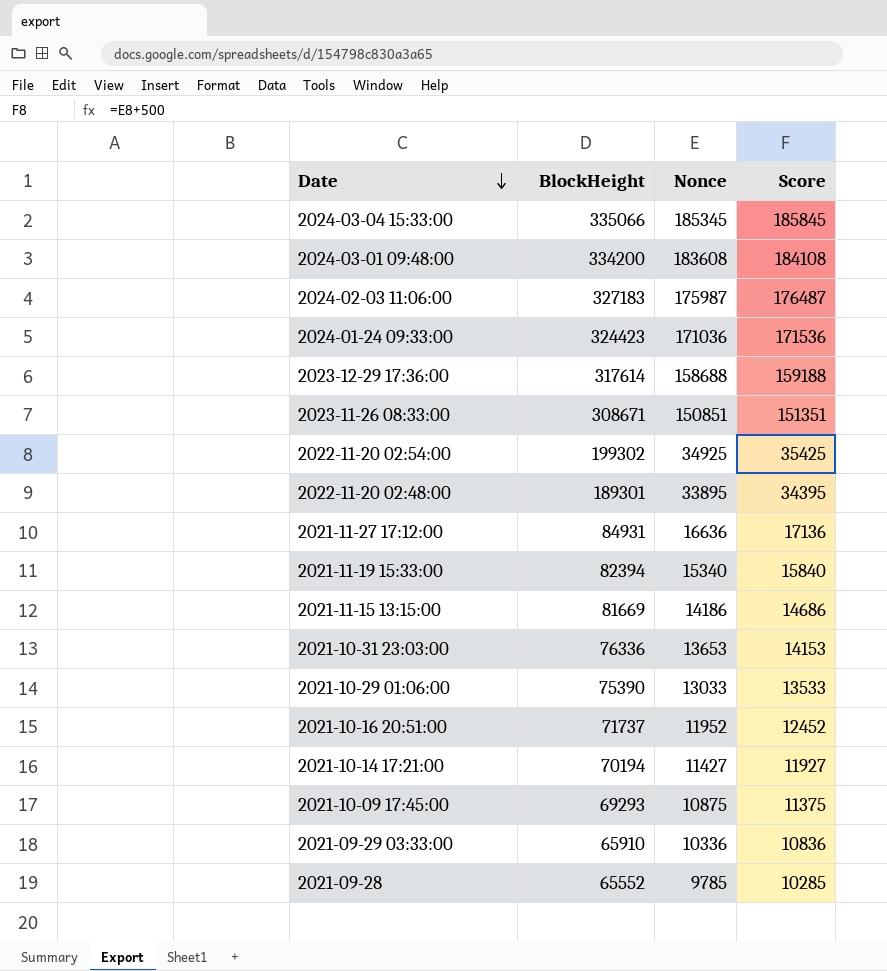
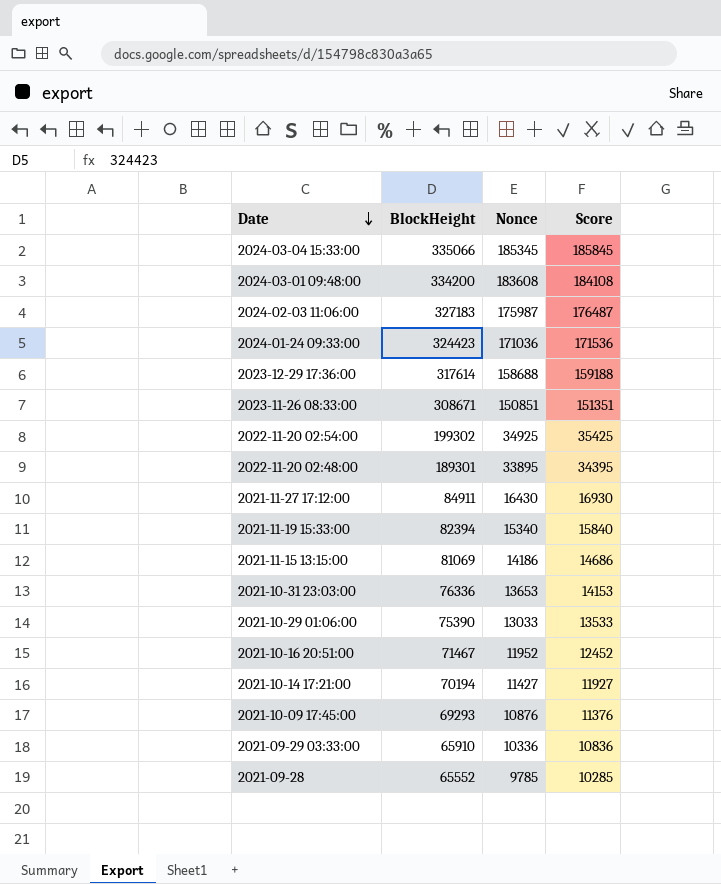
2021-11-27 17:12:00 | BlockHeight: 84931 -> 84911
2021-11-27 17:12:00 | Nonce: 16636 -> 16430
2021-11-27 17:12:00 | Score: 17136 -> 16930
2021-11-15 13:15:00 | BlockHeight: 81669 -> 81069
2021-10-16 20:51:00 | BlockHeight: 71737 -> 71467
2021-10-09 17:45:00 | Nonce: 10875 -> 10876
2021-10-09 17:45:00 | Score: 11375 -> 11376

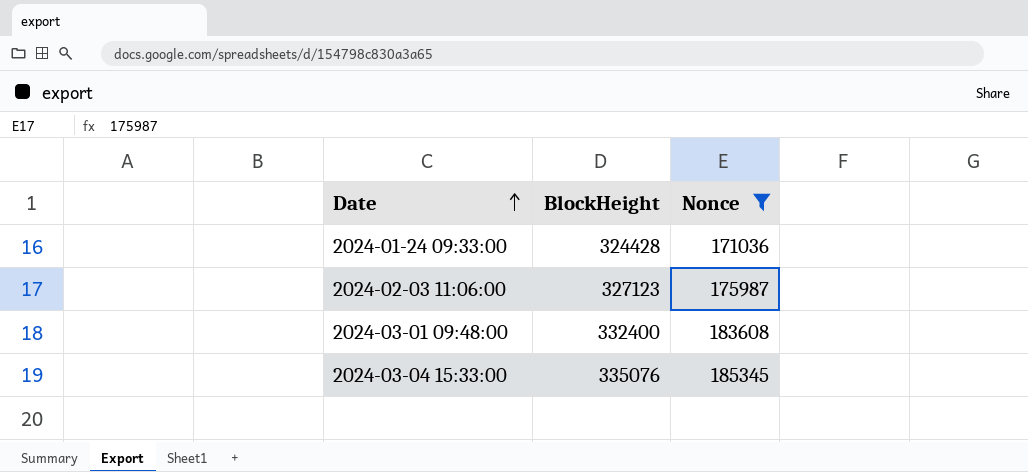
filter: none -> Nonce >= 171036
row order: Date descending -> Date ascending
column Score | formula: [Nonce] + 500 -> none
2024-01-24 09:33:00 | BlockHeight: 324423 -> 324428
2024-02-03 11:06:00 | BlockHeight: 327183 -> 327123
2024-03-01 09:48:00 | BlockHeight: 334200 -> 332400
2024-03-04 15:33:00 | BlockHeight: 335066 -> 335076

